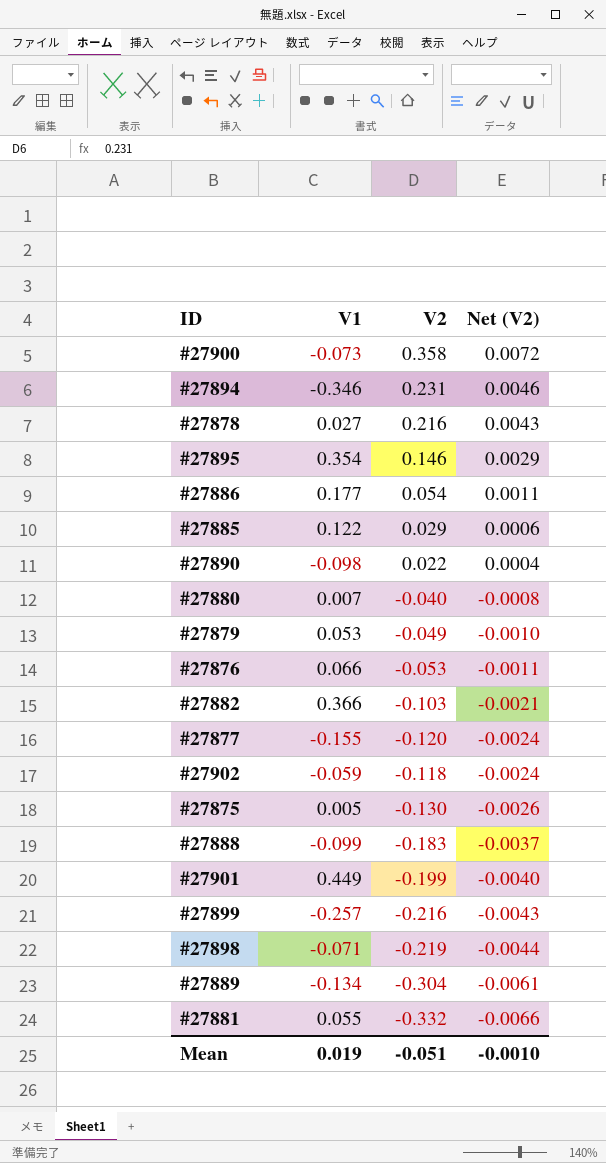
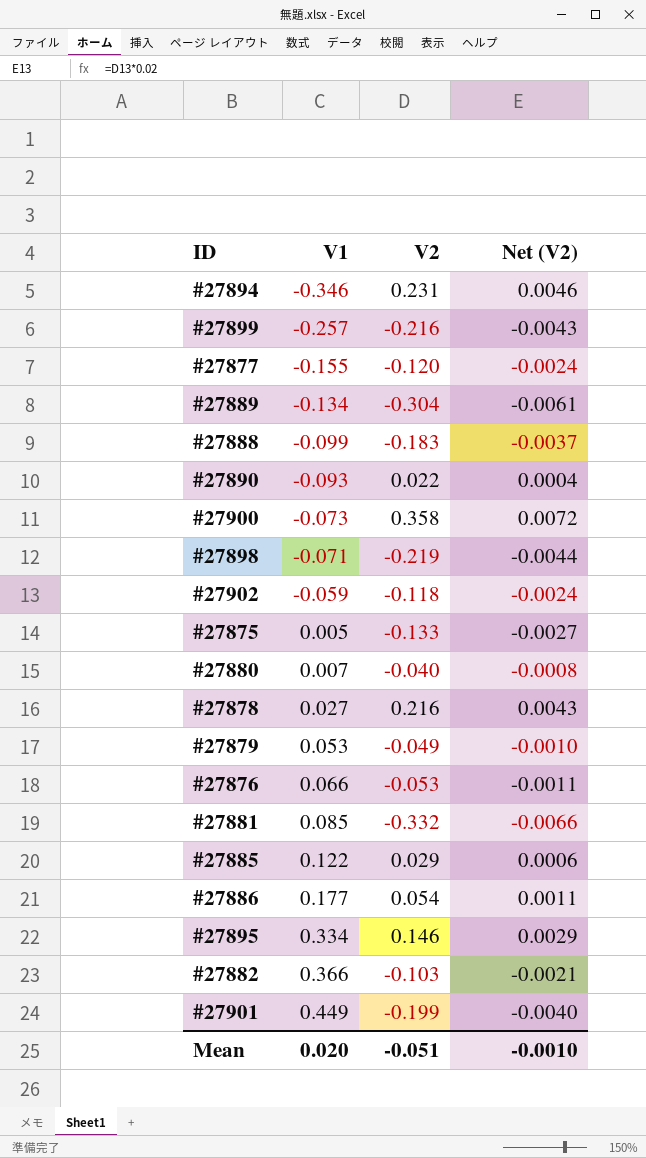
row order: Net (V2) descending -> V1 ascending
#27890 | V1: -0.098 -> -0.093
#27875 | V2: -0.130 -> -0.133
#27875 | Net (V2): -0.0026 -> -0.0027
#27881 | V1: 0.055 -> 0.085
#27895 | V1: 0.354 -> 0.334
Mean | V1: 0.019 -> 0.020

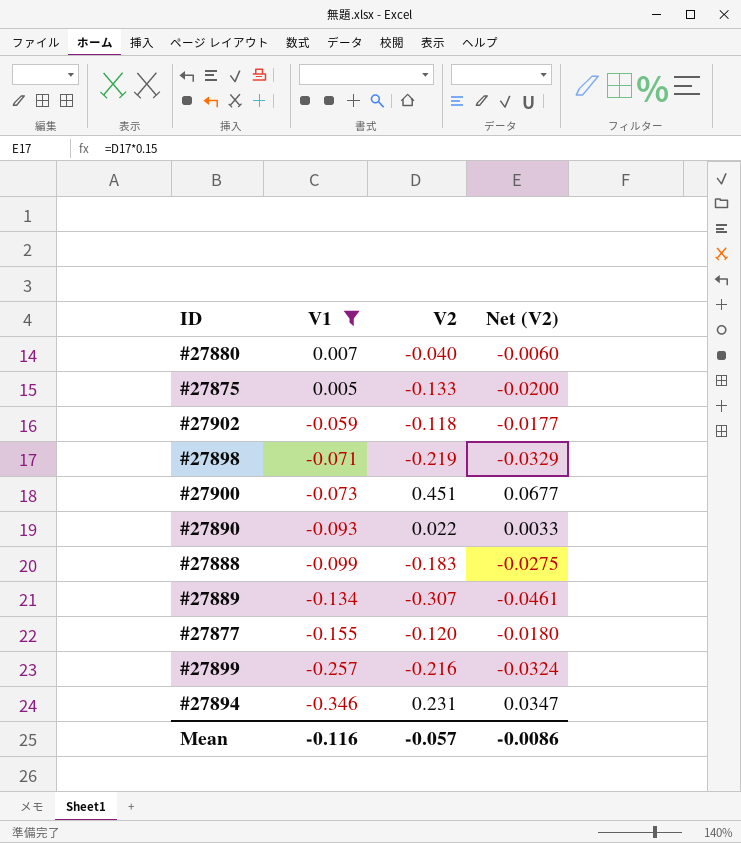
filter: none -> V1 <= 0.007
row order: V1 ascending -> V1 descending
column Net (V2) | formula: [V2] * 0.02 -> [V2] * 0.15
#27900 | V2: 0.358 -> 0.451
#27889 | V2: -0.304 -> -0.307
Mean | V1: 0.020 -> -0.116
Mean | V2: -0.051 -> -0.057
Mean | Net (V2): -0.0010 -> -0.0086

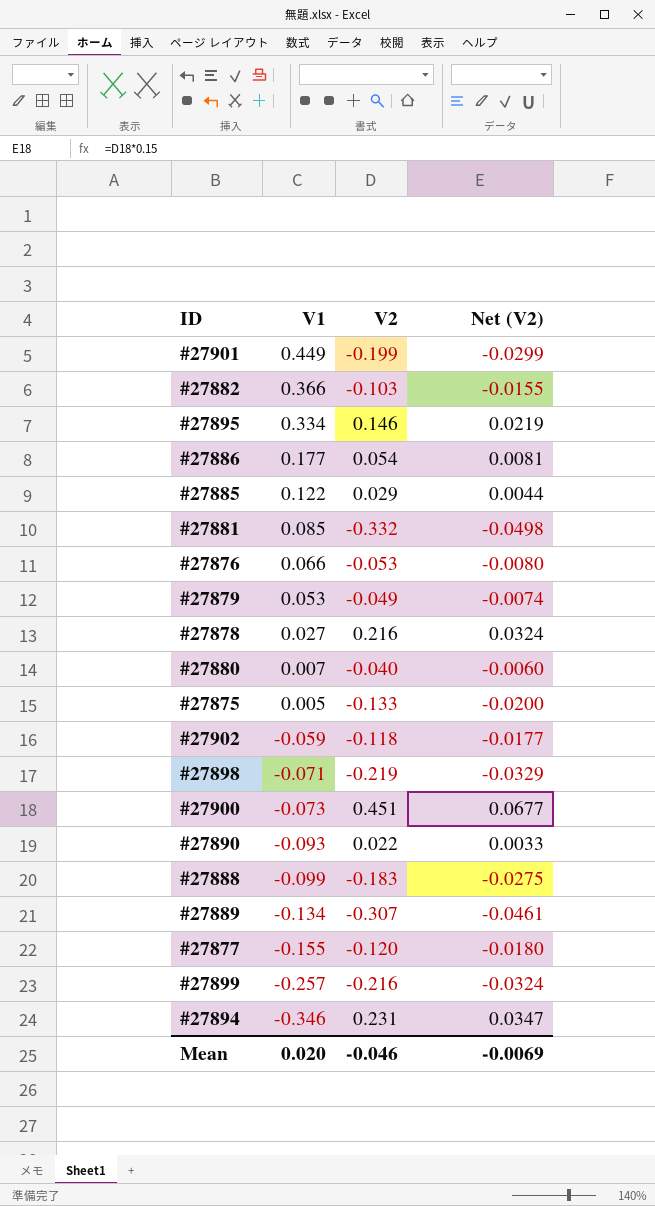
filter: V1 <= 0.007 -> none
Mean | V1: -0.116 -> 0.020
Mean | V2: -0.057 -> -0.046
Mean | Net (V2): -0.0086 -> -0.0069

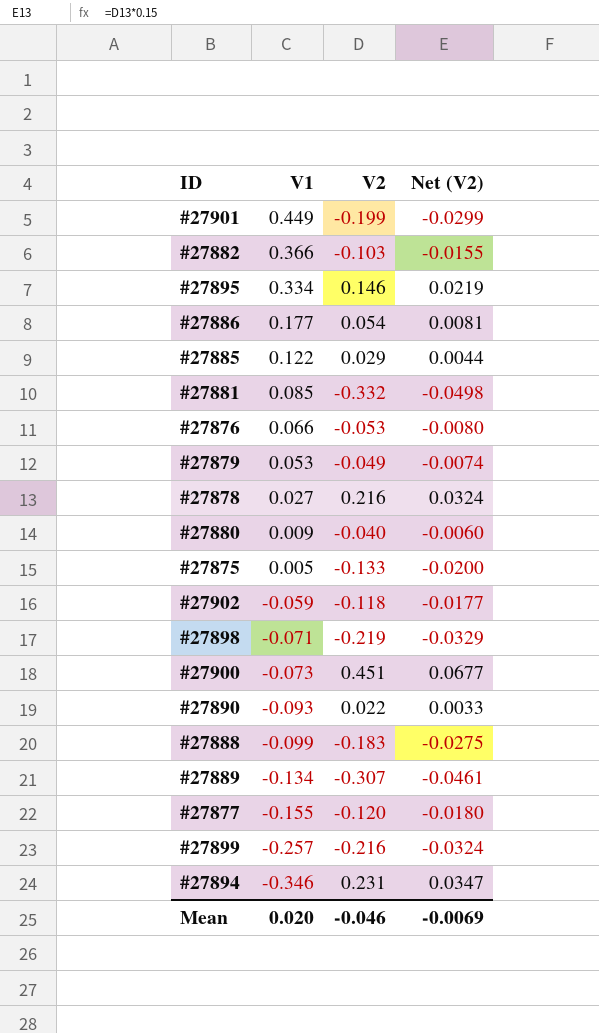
#27880 | V1: 0.007 -> 0.009

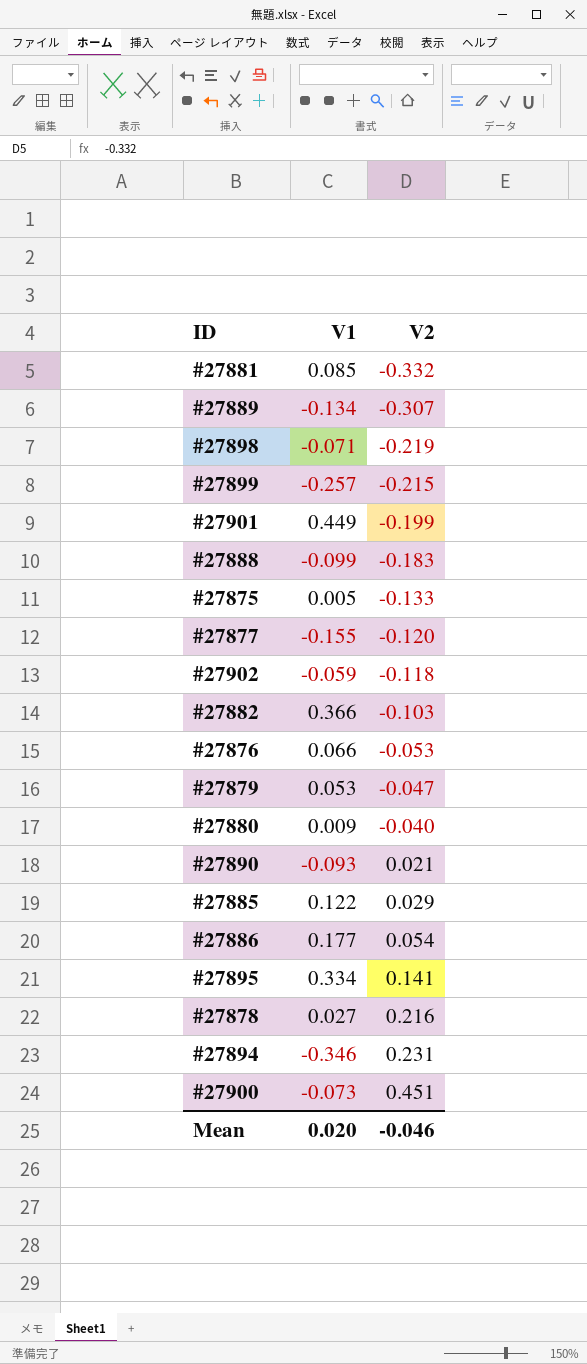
row order: V1 descending -> V2 ascending
column Net (V2) | formula: [V2] * 0.15 -> none
#27899 | V2: -0.216 -> -0.215
#27879 | V2: -0.049 -> -0.047
#27890 | V2: 0.022 -> 0.021
#27895 | V2: 0.146 -> 0.141

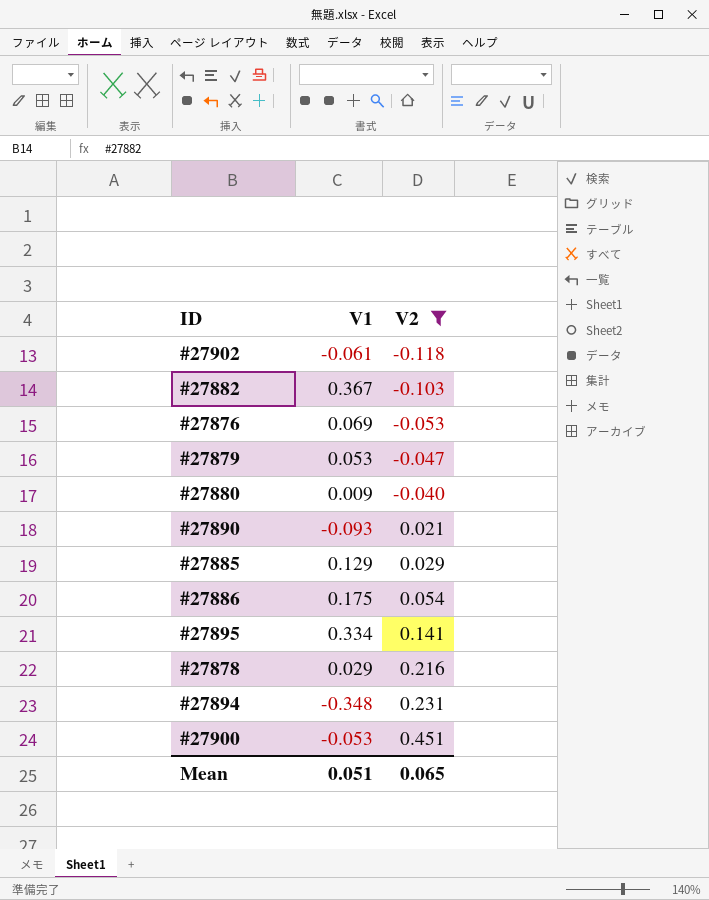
filter: none -> V2 >= -0.118
#27902 | V1: -0.059 -> -0.061
#27882 | V1: 0.366 -> 0.367
#27876 | V1: 0.066 -> 0.069
#27885 | V1: 0.122 -> 0.129
#27886 | V1: 0.177 -> 0.175
#27878 | V1: 0.027 -> 0.029
#27894 | V1: -0.346 -> -0.348
#27900 | V1: -0.073 -> -0.053
Mean | V1: 0.020 -> 0.051
Mean | V2: -0.046 -> 0.065

